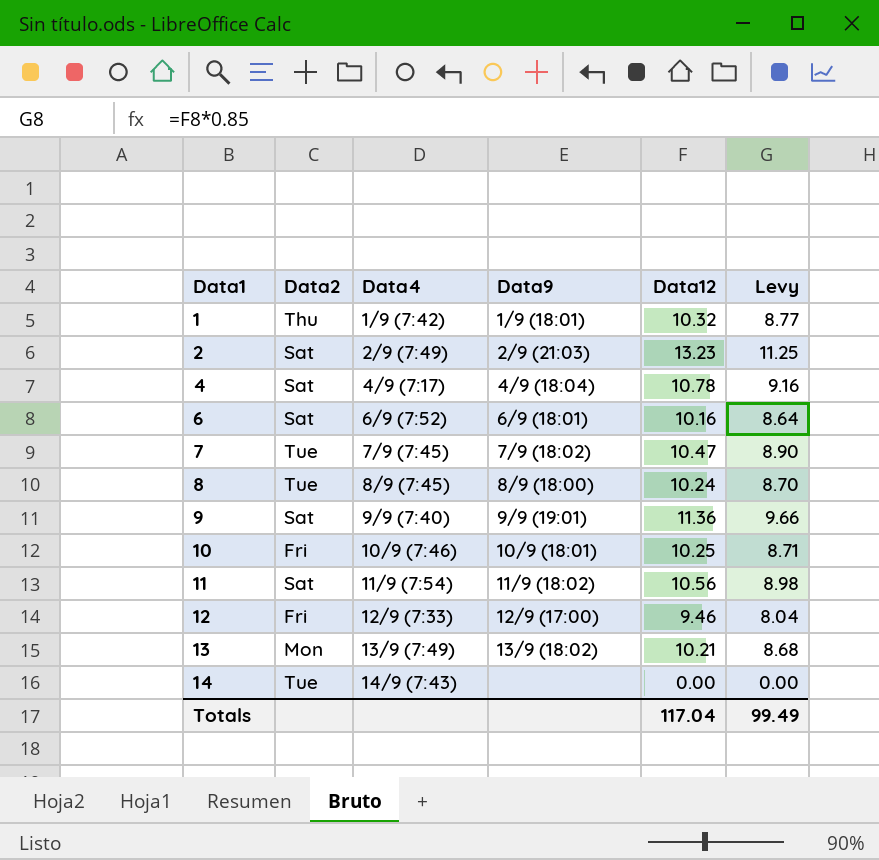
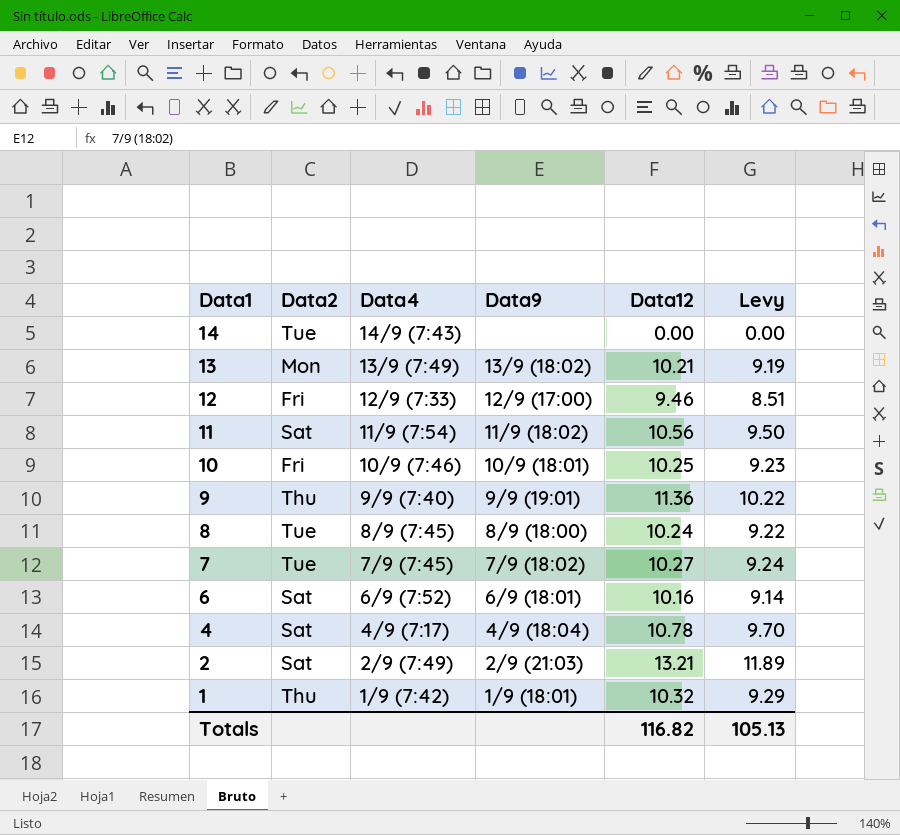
row order: Data1 ascending -> Data1 descending
column Levy | formula: [Data12] * 0.85 -> [Data12] * 0.9
9 | Data2: Sat -> Thu
7 | Data12: 10.47 -> 10.27
2 | Data12: 13.23 -> 13.21
Totals | Data12: 117.04 -> 116.82
Totals | Levy: 99.49 -> 105.13

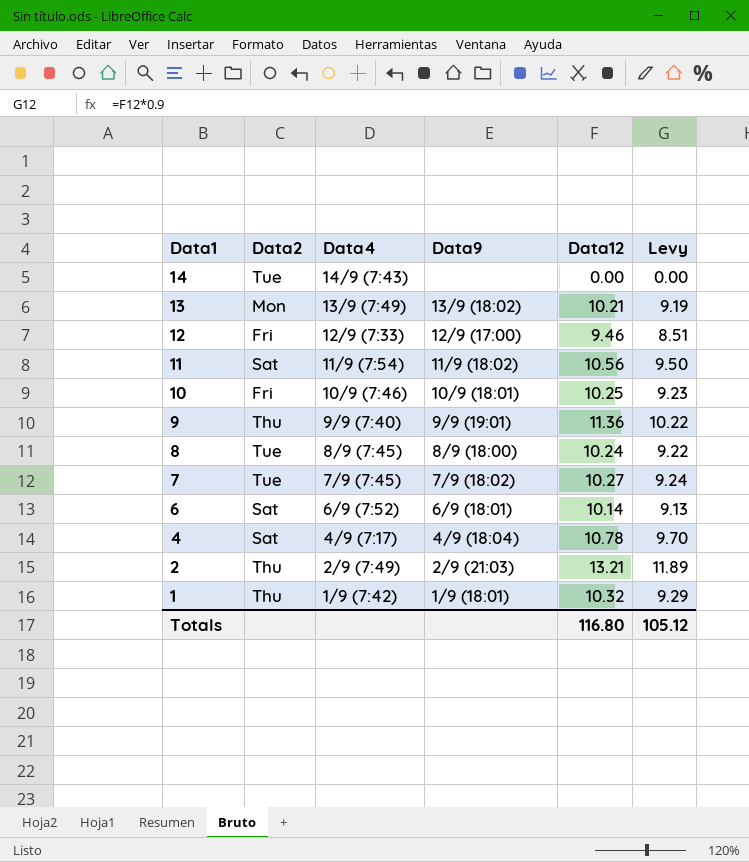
6 | Data12: 10.16 -> 10.14
6 | Levy: 9.14 -> 9.13
2 | Data2: Sat -> Thu
Totals | Data12: 116.82 -> 116.80
Totals | Levy: 105.13 -> 105.12

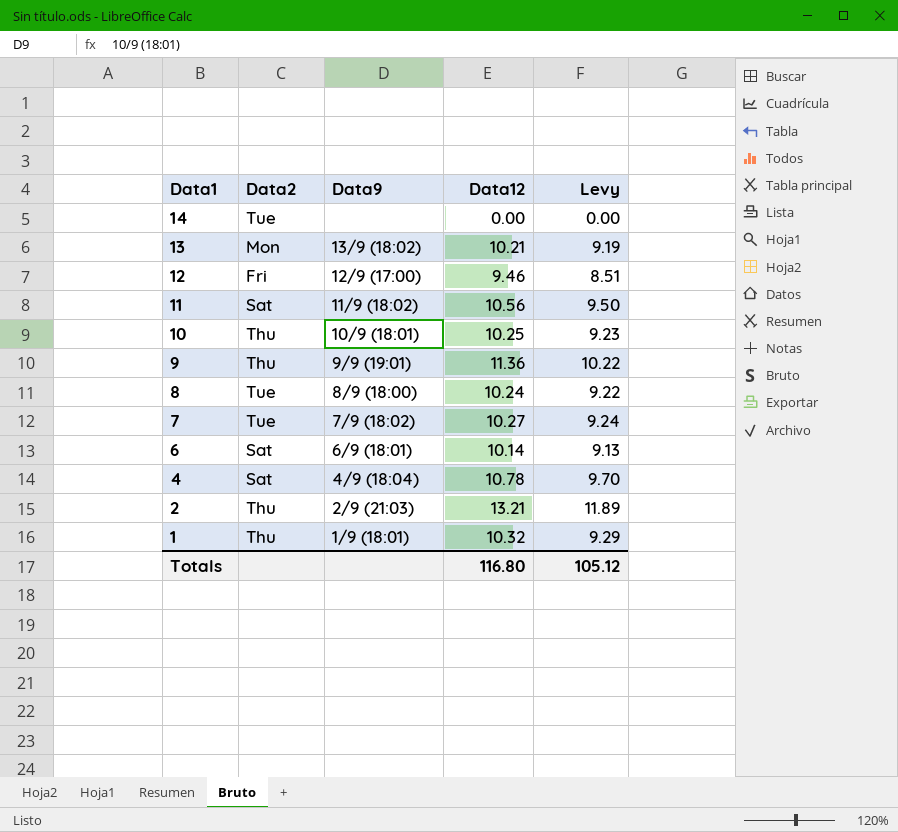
column Data4 | position: 3 -> none
10 | Data2: Fri -> Thu

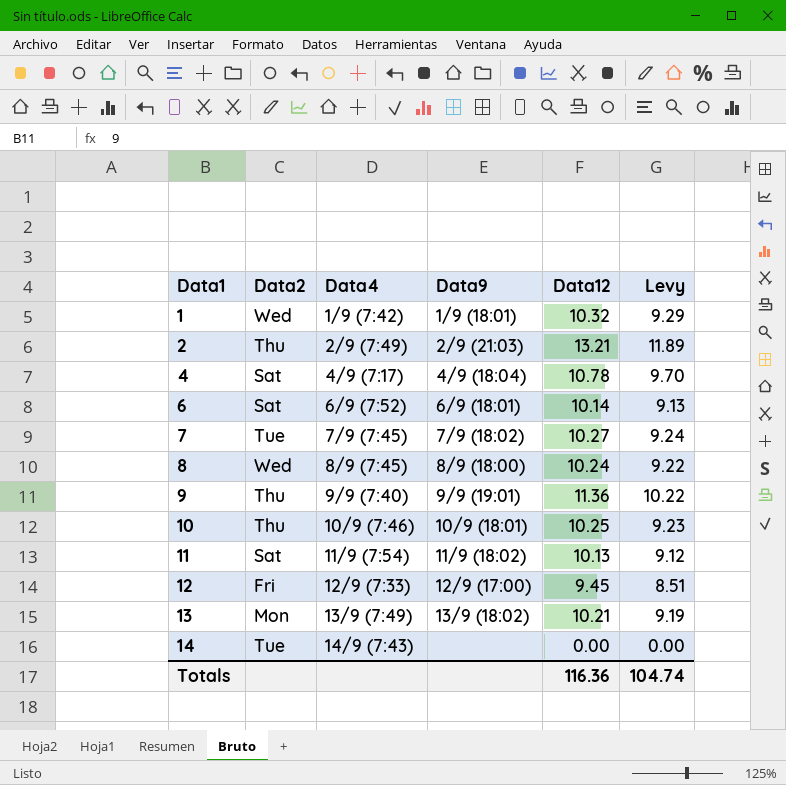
row order: Data1 descending -> Data1 ascending
column Data4 | position: none -> 3
1 | Data2: Thu -> Wed
8 | Data2: Tue -> Wed
11 | Data12: 10.56 -> 10.13
11 | Levy: 9.50 -> 9.12
12 | Data12: 9.46 -> 9.45
Totals | Data12: 116.80 -> 116.36
Totals | Levy: 105.12 -> 104.74

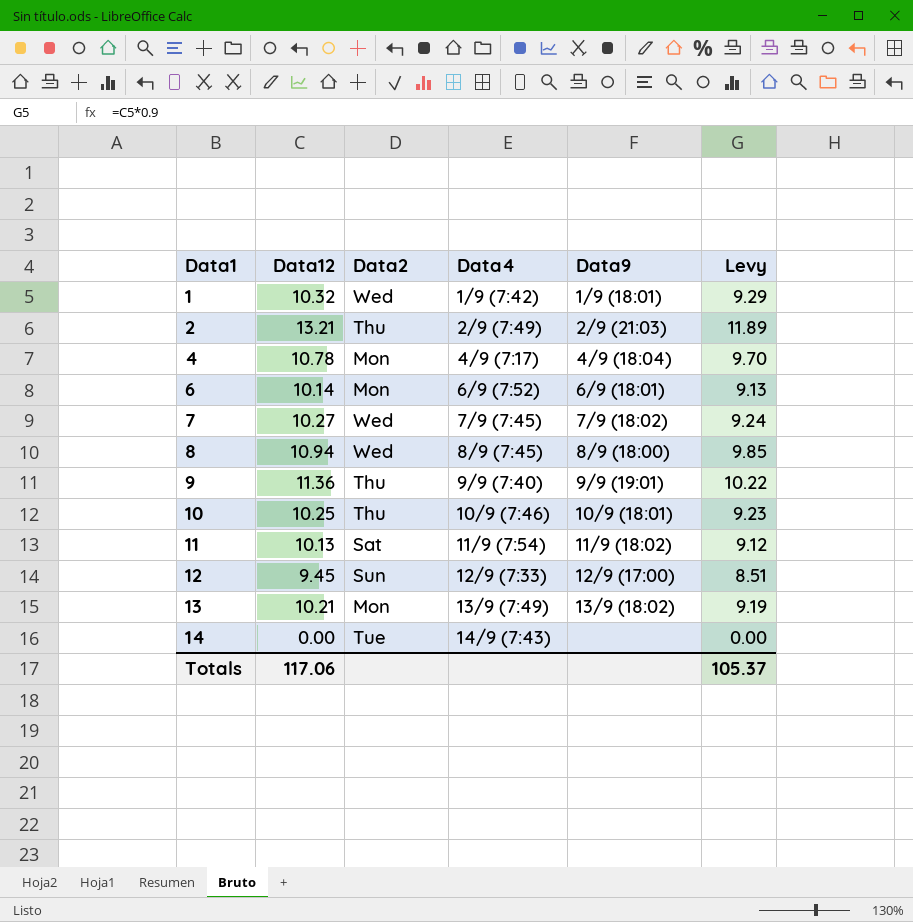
column Data12 | position: 5 -> 2
4 | Data2: Sat -> Mon
6 | Data2: Sat -> Mon
7 | Data2: Tue -> Wed
8 | Data12: 10.24 -> 10.94
8 | Levy: 9.22 -> 9.85
12 | Data2: Fri -> Sun
Totals | Data12: 116.36 -> 117.06
Totals | Levy: 104.74 -> 105.37

